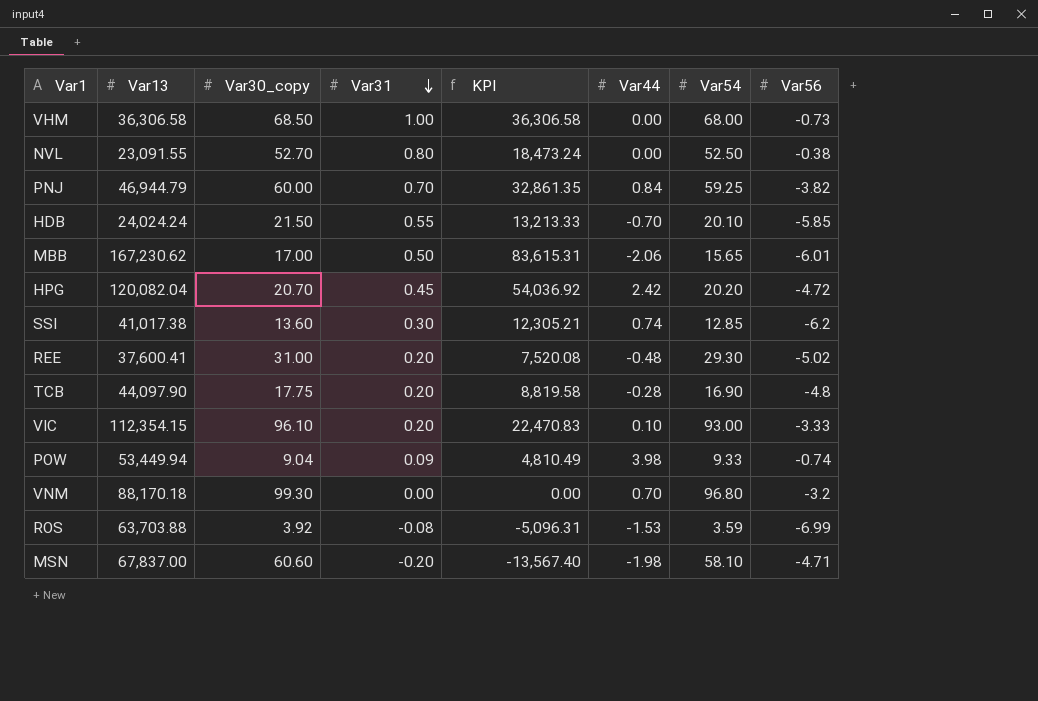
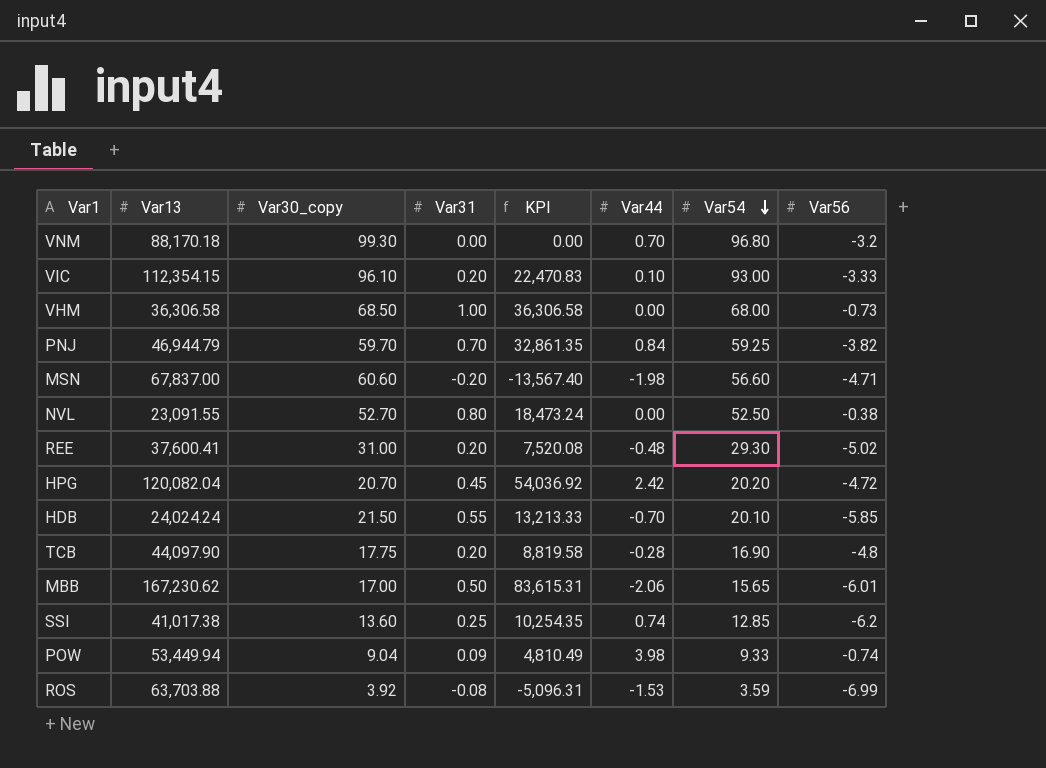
row order: Var31 descending -> Var54 descending
PNJ | Var30_copy: 60.00 -> 59.70
MSN | Var54: 58.10 -> 56.60
SSI | Var31: 0.30 -> 0.25
SSI | KPI: 12,305.21 -> 10,254.35

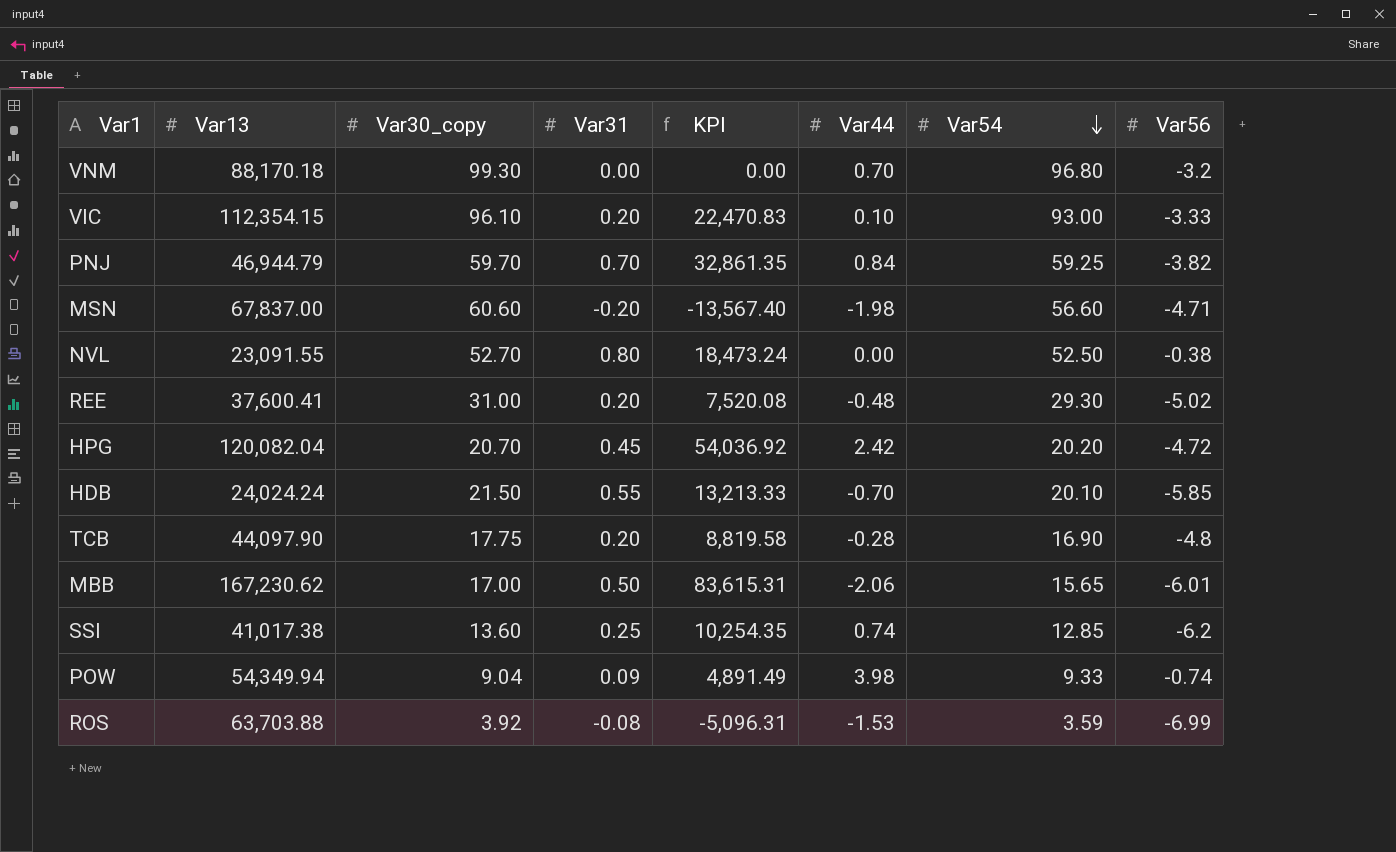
row VHM: 36,306.58 | 68.50 | 1.00 | 36,306.58 | 0.00 | 68.00 | -0.73 -> none
POW | Var13: 53,449.94 -> 54,349.94
POW | KPI: 4,810.49 -> 4,891.49

